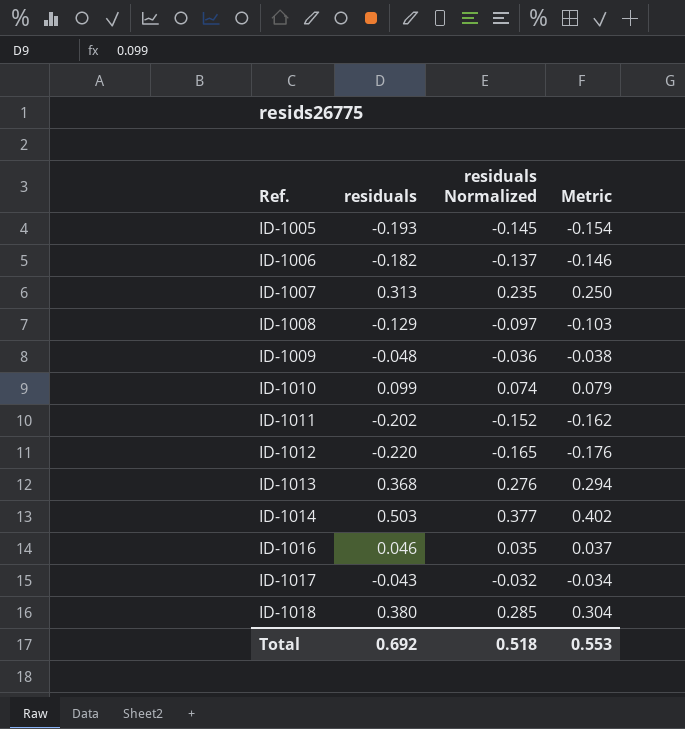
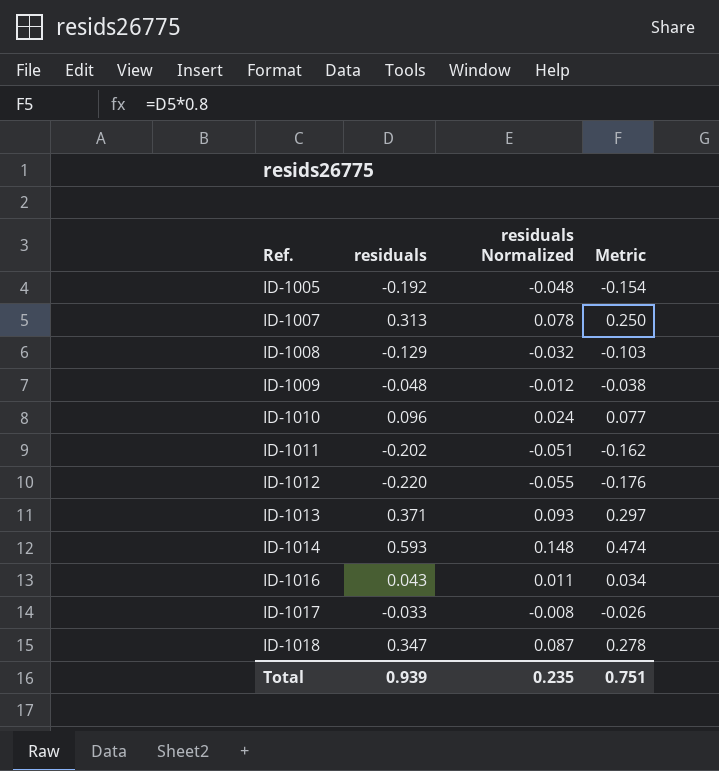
column residuals Normalized | formula: [residuals] * 0.75 -> [residuals] * 0.25
row ID-1006: -0.182 | -0.137 | -0.146 -> none
ID-1005 | residuals: -0.193 -> -0.192
ID-1010 | residuals: 0.099 -> 0.096
ID-1010 | Metric: 0.079 -> 0.077
ID-1013 | residuals: 0.368 -> 0.371
ID-1013 | Metric: 0.294 -> 0.297
ID-1014 | residuals: 0.503 -> 0.593
ID-1014 | Metric: 0.402 -> 0.474
ID-1016 | residuals: 0.046 -> 0.043
ID-1016 | Metric: 0.037 -> 0.034
ID-1017 | residuals: -0.043 -> -0.033
ID-1017 | Metric: -0.034 -> -0.026
ID-1018 | residuals: 0.380 -> 0.347
ID-1018 | Metric: 0.304 -> 0.278
Total | residuals: 0.692 -> 0.939
Total | residuals Normalized: 0.518 -> 0.235
Total | Metric: 0.553 -> 0.751

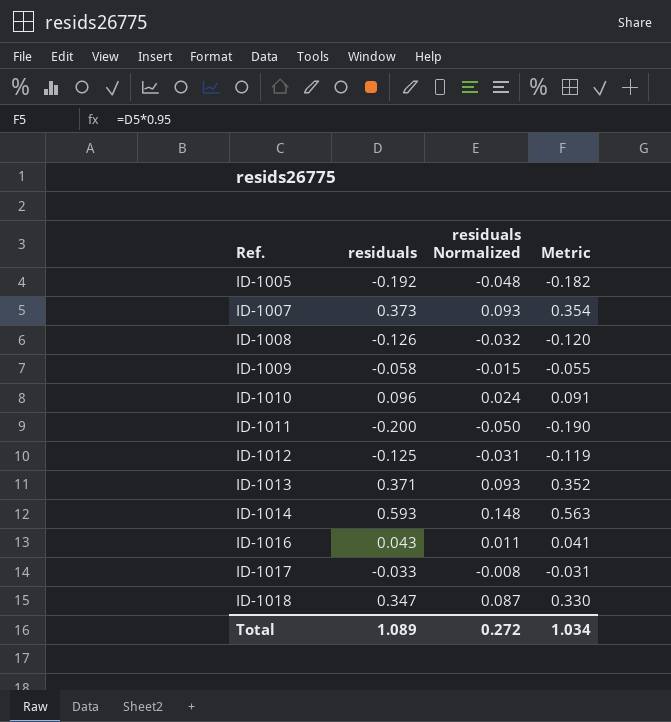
column Metric | formula: [residuals] * 0.8 -> [residuals] * 0.95
ID-1007 | residuals: 0.313 -> 0.373
ID-1007 | residuals Normalized: 0.078 -> 0.093
ID-1008 | residuals: -0.129 -> -0.126
ID-1009 | residuals: -0.048 -> -0.058
ID-1009 | residuals Normalized: -0.012 -> -0.015
ID-1011 | residuals: -0.202 -> -0.200
ID-1011 | residuals Normalized: -0.051 -> -0.050
ID-1012 | residuals: -0.220 -> -0.125
ID-1012 | residuals Normalized: -0.055 -> -0.031
Total | residuals: 0.939 -> 1.089
Total | residuals Normalized: 0.235 -> 0.272
Total | Metric: 0.751 -> 1.034

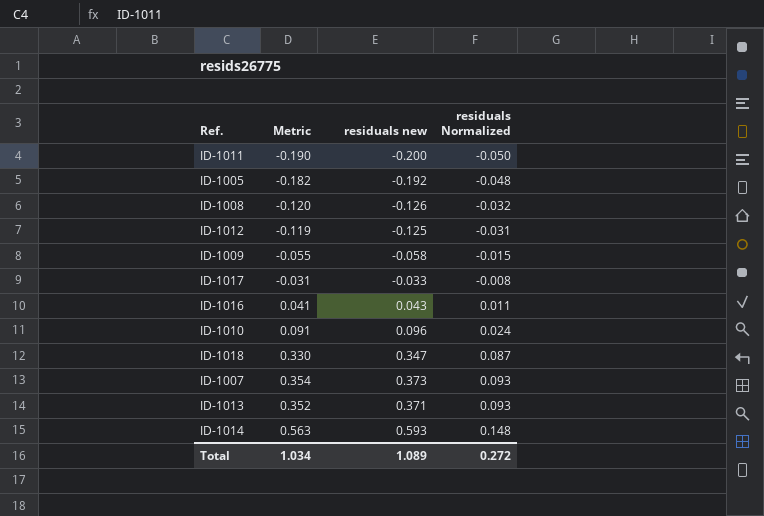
row order: Ref. ascending -> residuals Normalized ascending
column Metric | position: 4 -> 2
column name: residuals -> residuals new

